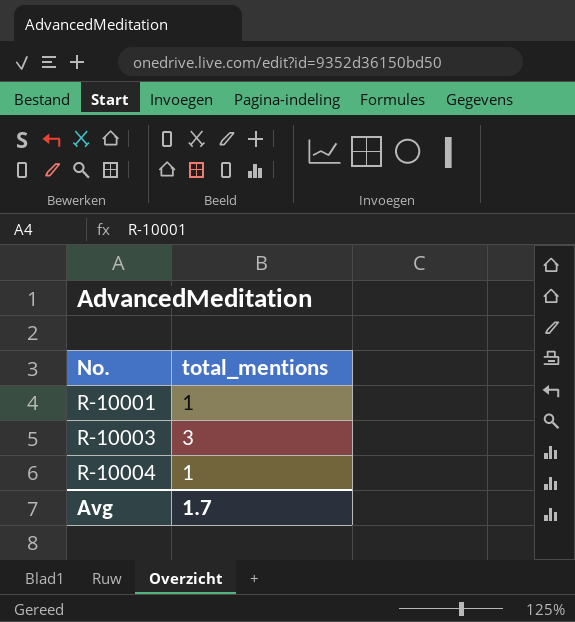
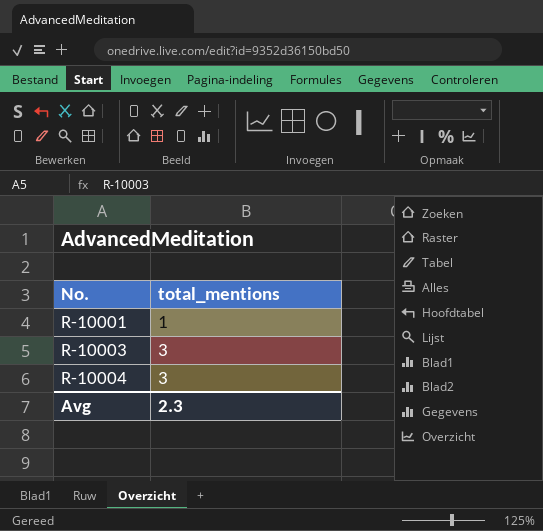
R-10004 | total_mentions: 1 -> 3
Avg | total_mentions: 1.7 -> 2.3

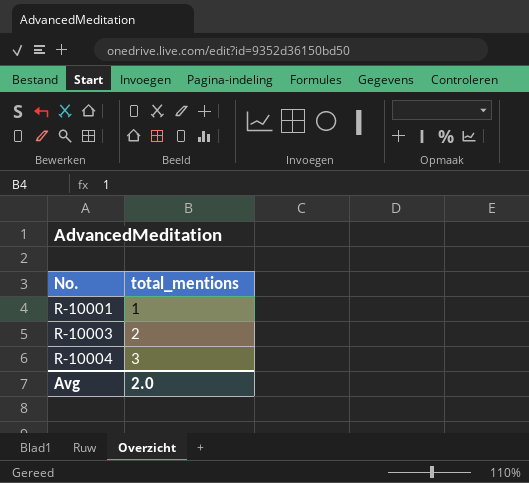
R-10003 | total_mentions: 3 -> 2
Avg | total_mentions: 2.3 -> 2.0

